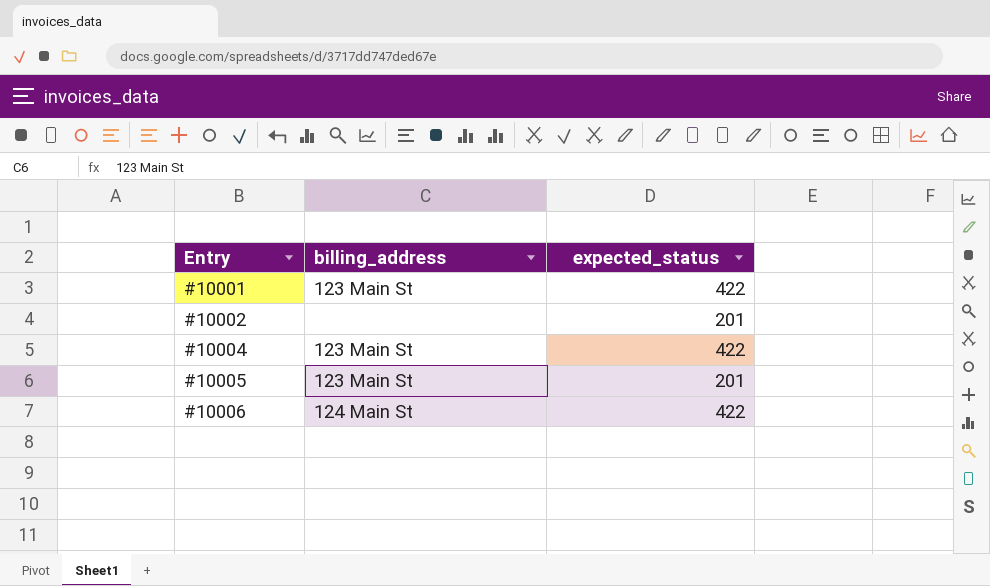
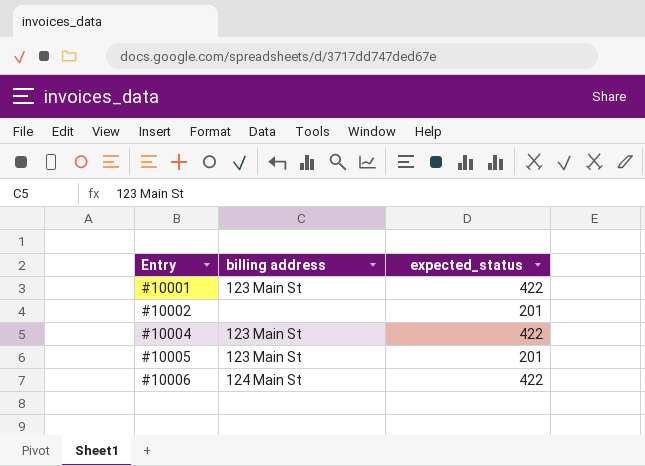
column name: billing_address -> billing address

